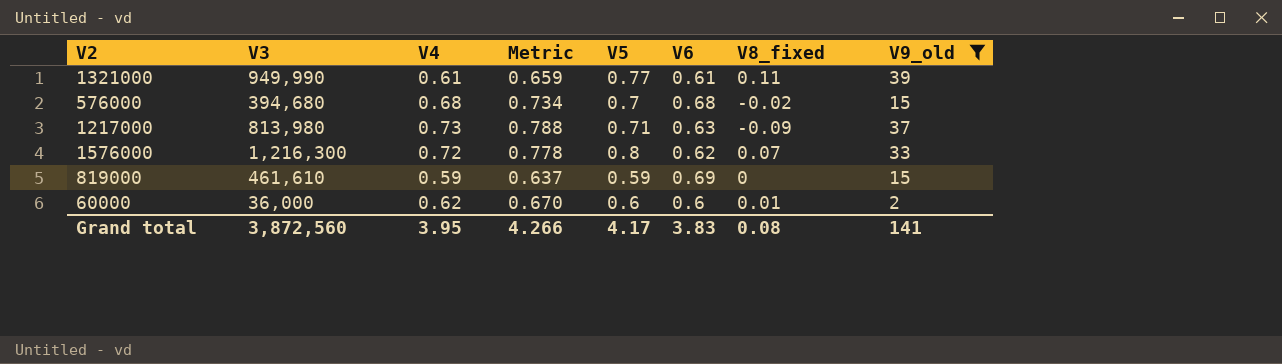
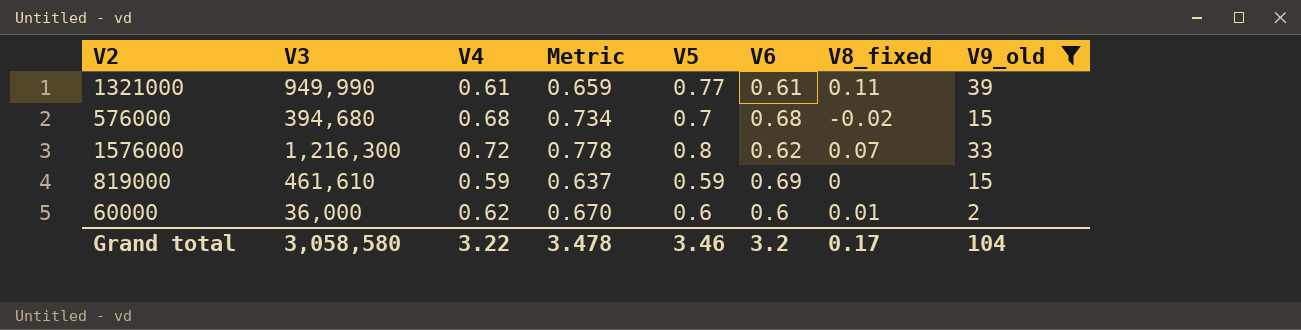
row 1217000: 813,980 | 0.73 | 0.788 | 0.71 | 0.63 | -0.09 | 37 -> none
Grand total | V3: 3,872,560 -> 3,058,580
Grand total | V4: 3.95 -> 3.22
Grand total | Metric: 4.266 -> 3.478
Grand total | V5: 4.17 -> 3.46
Grand total | V6: 3.83 -> 3.2
Grand total | V8_fixed: 0.08 -> 0.17
Grand total | V9_old: 141 -> 104

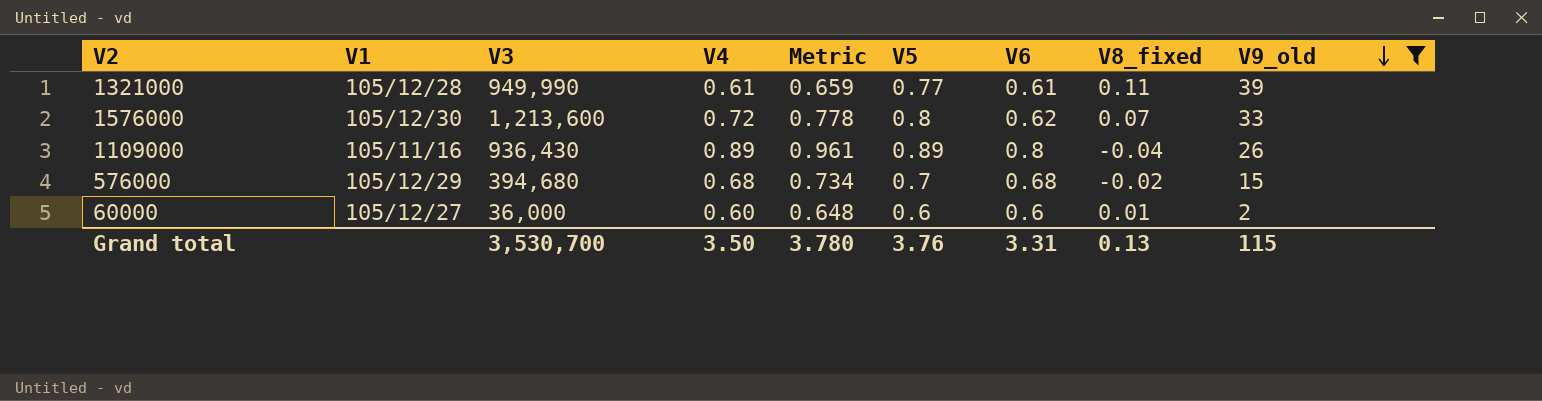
row order: none -> V9_old descending
column V1 | position: none -> 2
row 819000: 461,610 | 0.59 | 0.637 | 0.59 | 0.69 | 0 | 15 -> none
1576000 | V3: 1,216,300 -> 1,213,600
row 1109000: none -> 105/11/16 | 936,430 | 0.89 | 0.961 | 0.89 | 0.8 | -0.04 | 26
60000 | V4: 0.62 -> 0.60
60000 | Metric: 0.670 -> 0.648
Grand total | V3: 3,058,580 -> 3,530,700
Grand total | V4: 3.22 -> 3.50
Grand total | Metric: 3.478 -> 3.780
Grand total | V5: 3.46 -> 3.76
Grand total | V6: 3.2 -> 3.31
Grand total | V8_fixed: 0.17 -> 0.13
Grand total | V9_old: 104 -> 115

